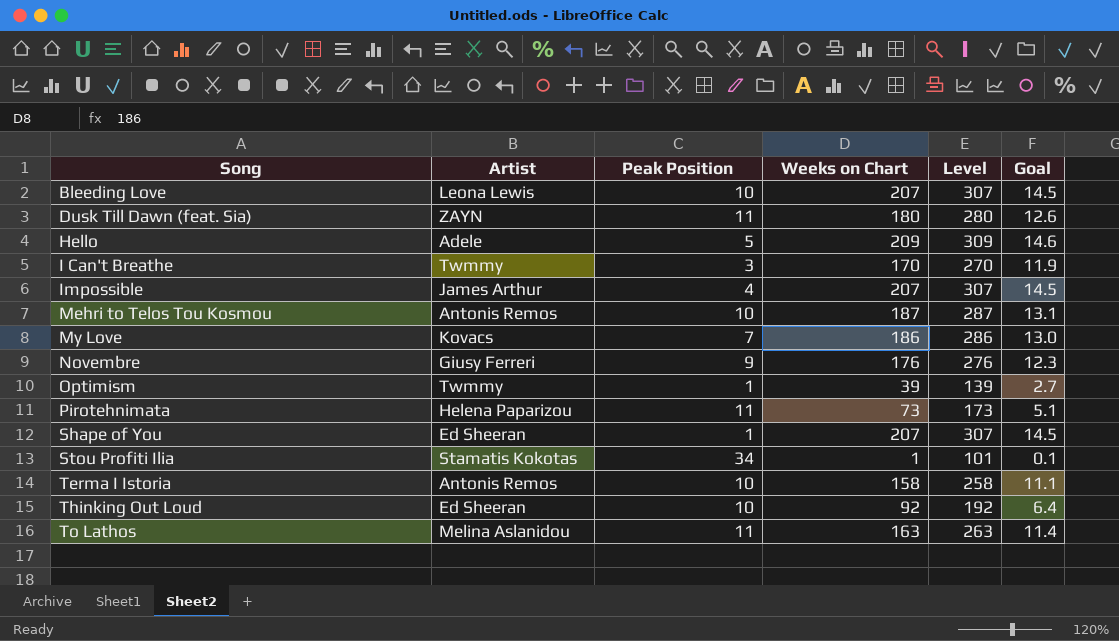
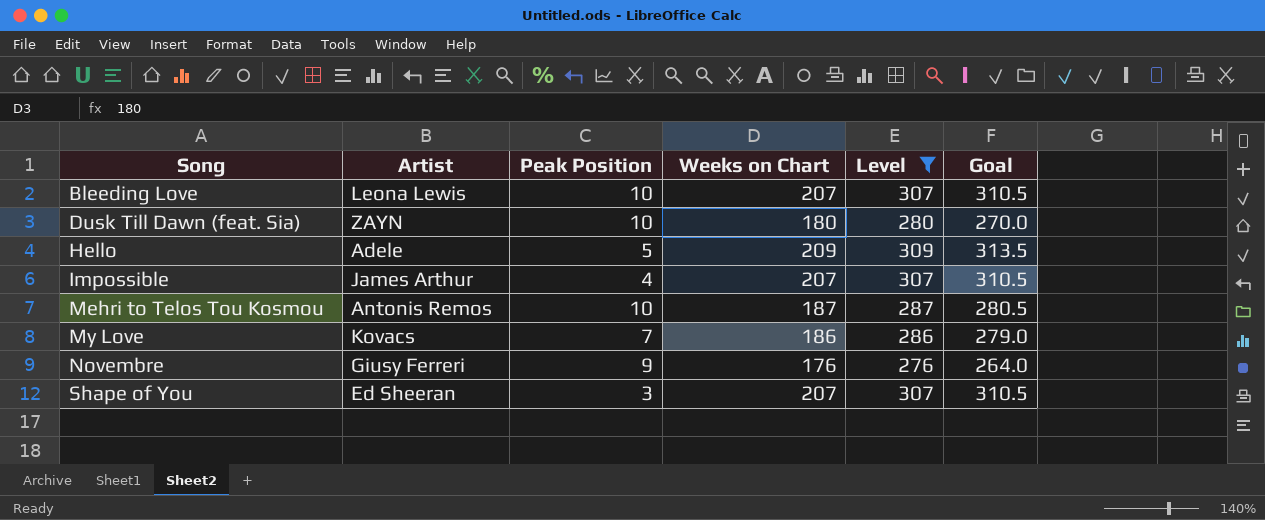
filter: none -> Level >= 276
column Goal | formula: [Weeks on Chart] * 0.07 -> [Weeks on Chart] * 1.5
Dusk Till Dawn (feat. Sia) | Peak Position: 11 -> 10
Shape of You | Peak Position: 1 -> 3

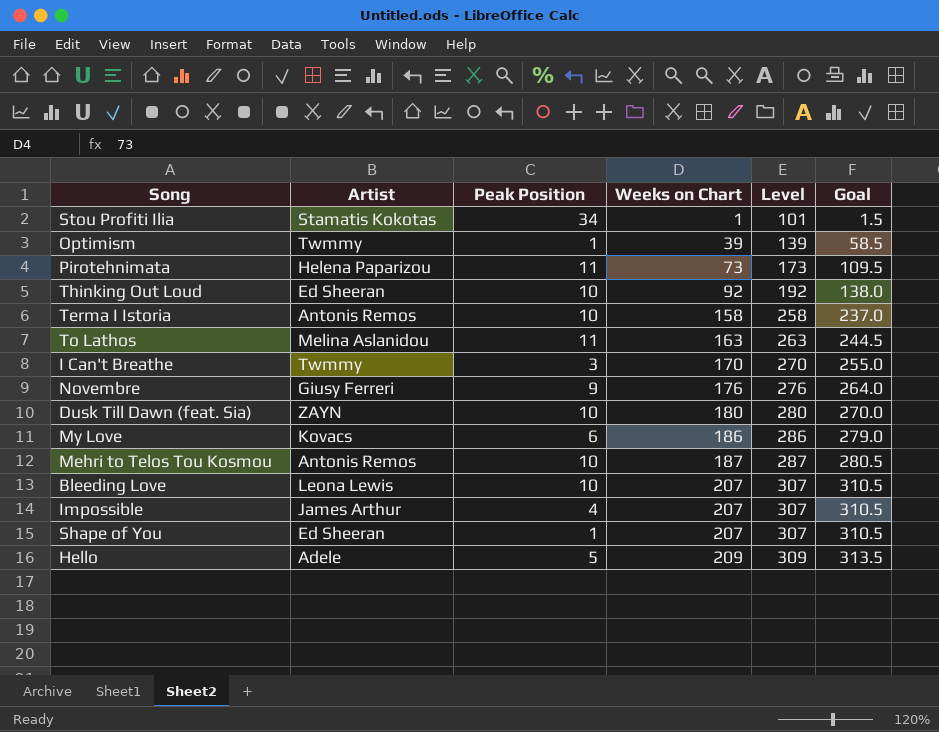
filter: Level >= 276 -> none
row order: Song ascending -> Weeks on Chart ascending
My Love | Peak Position: 7 -> 6
Shape of You | Peak Position: 3 -> 1

